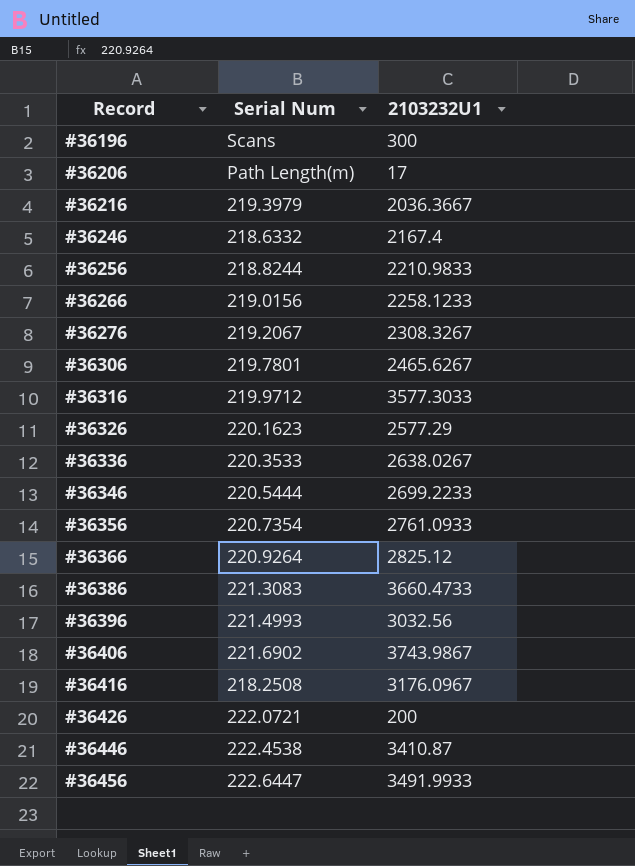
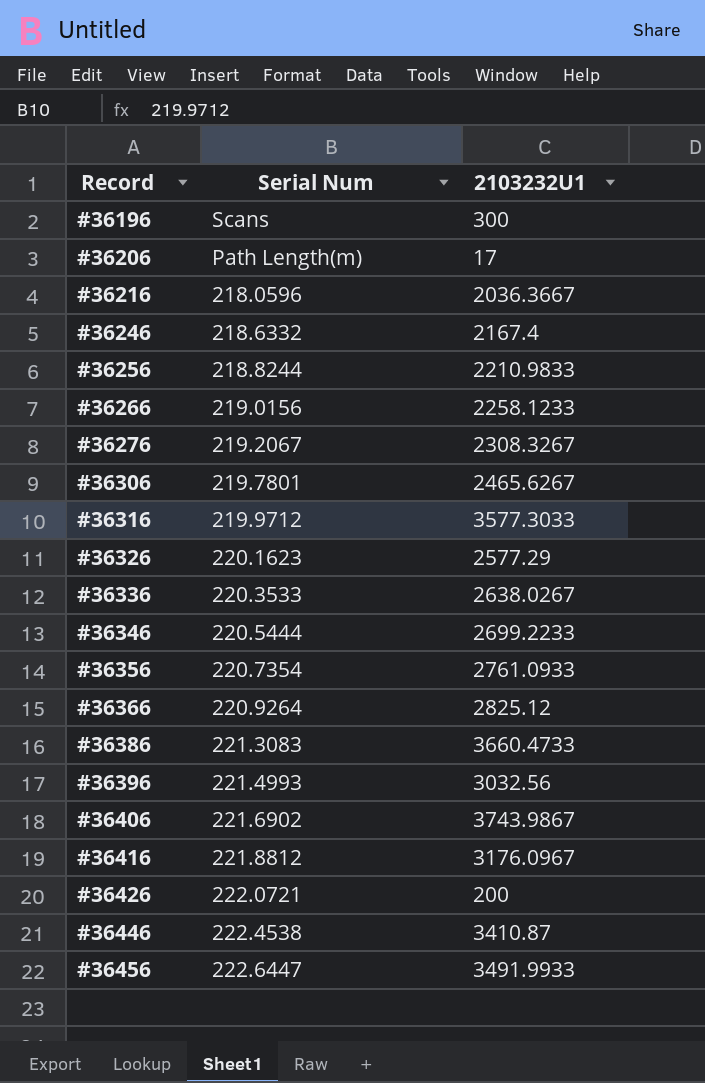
#36216 | Serial Num: 219.3979 -> 218.0596
#36416 | Serial Num: 218.2508 -> 221.8812

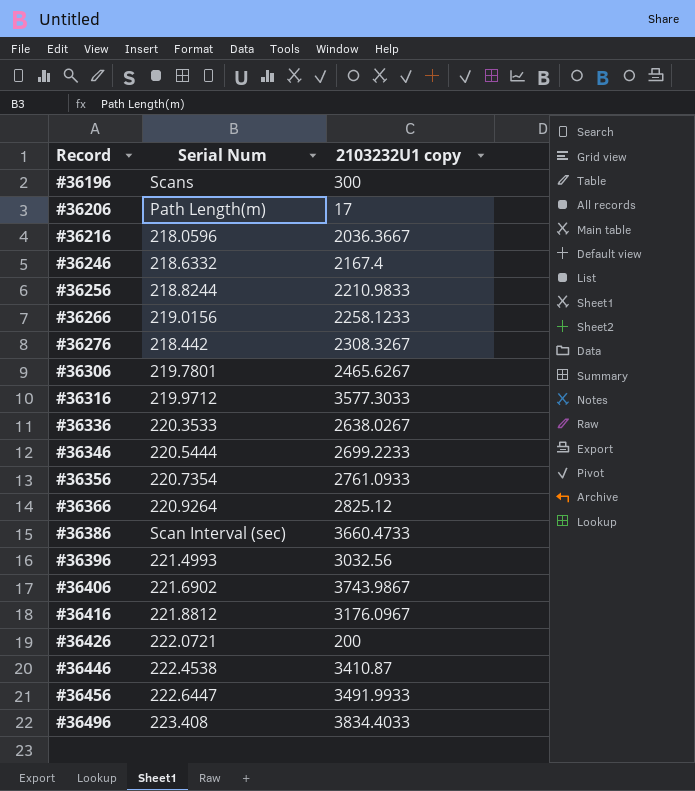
column name: 2103232U1 -> 2103232U1 copy
row #36326: 220.1623 | 2577.29 -> none
#36276 | Serial Num: 219.2067 -> 218.442
#36386 | Serial Num: 221.3083 -> Scan Interval (sec)
row #36496: none -> 223.408 | 3834.4033

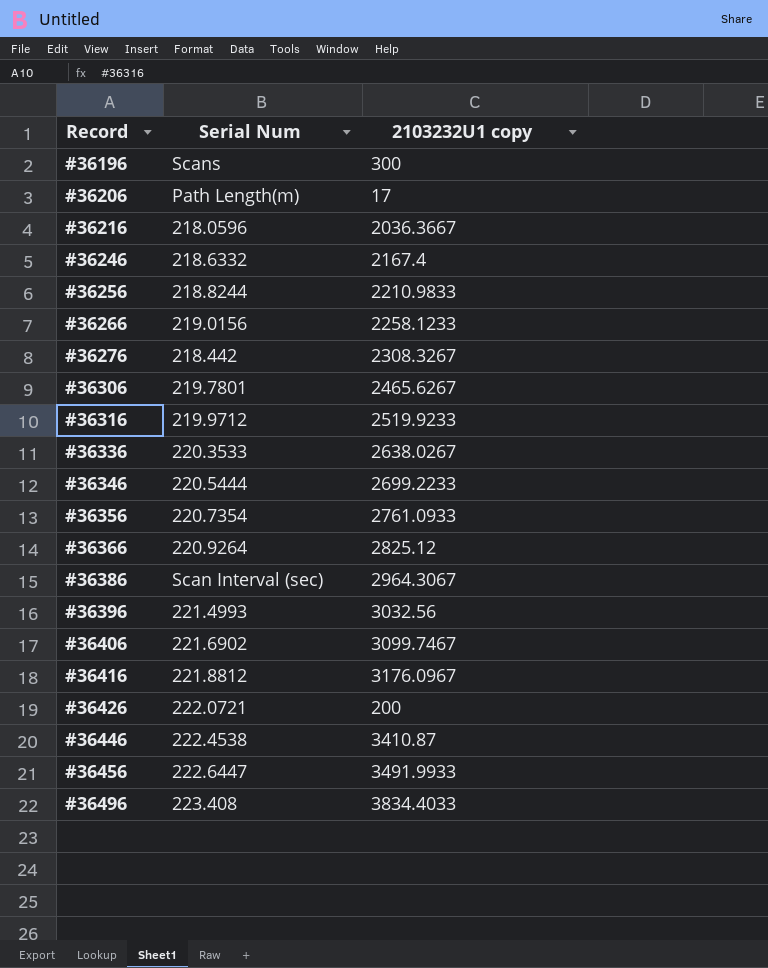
#36316 | 2103232U1 copy: 3577.3033 -> 2519.9233
#36386 | 2103232U1 copy: 3660.4733 -> 2964.3067
#36406 | 2103232U1 copy: 3743.9867 -> 3099.7467

